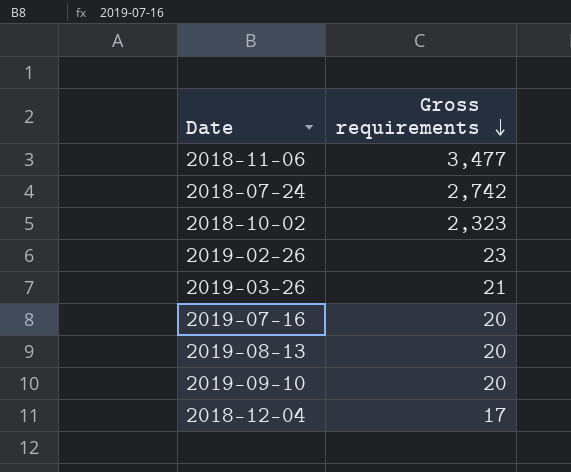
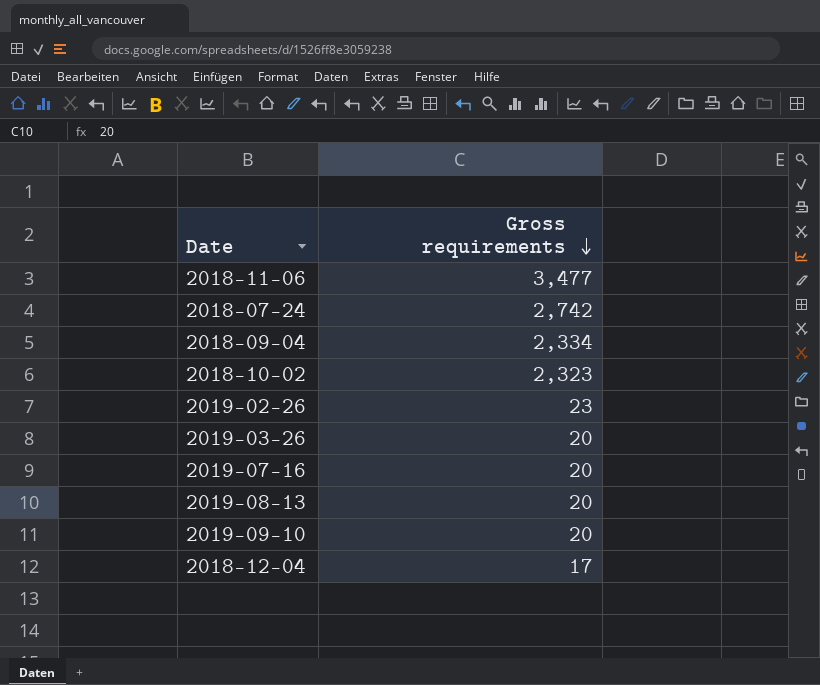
row 2018-09-04: none -> 2,334
2019-03-26 | Gross requirements: 21 -> 20

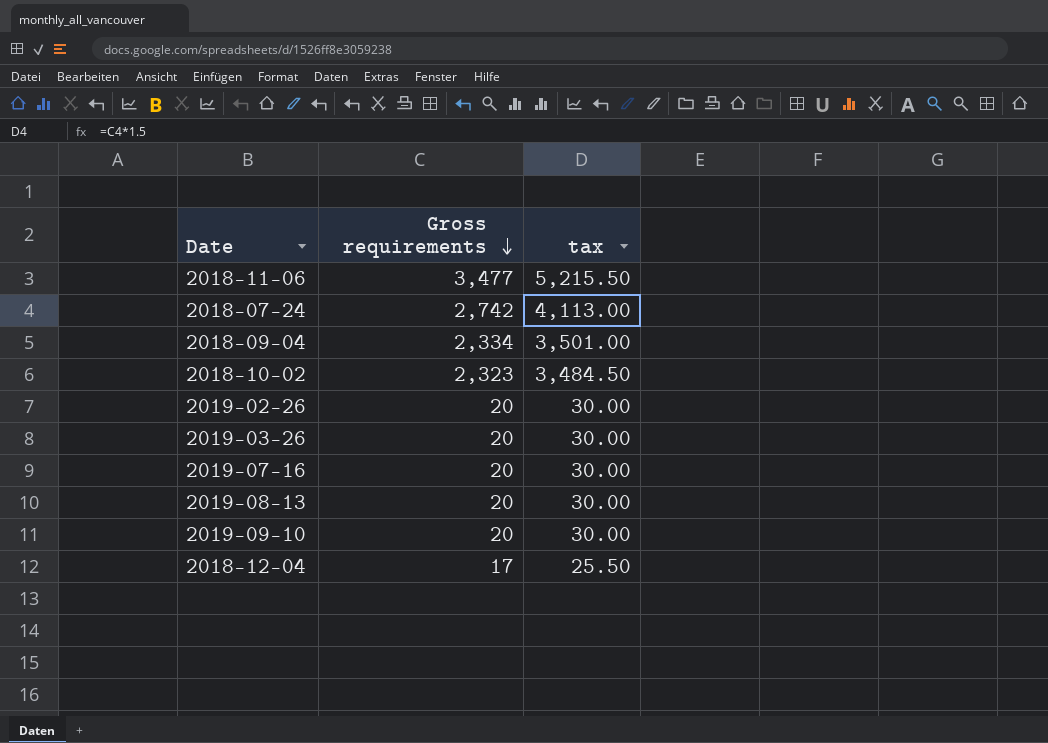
column tax | formula: none -> [Gross requirements] * 1.5
2019-02-26 | Gross requirements: 23 -> 20

